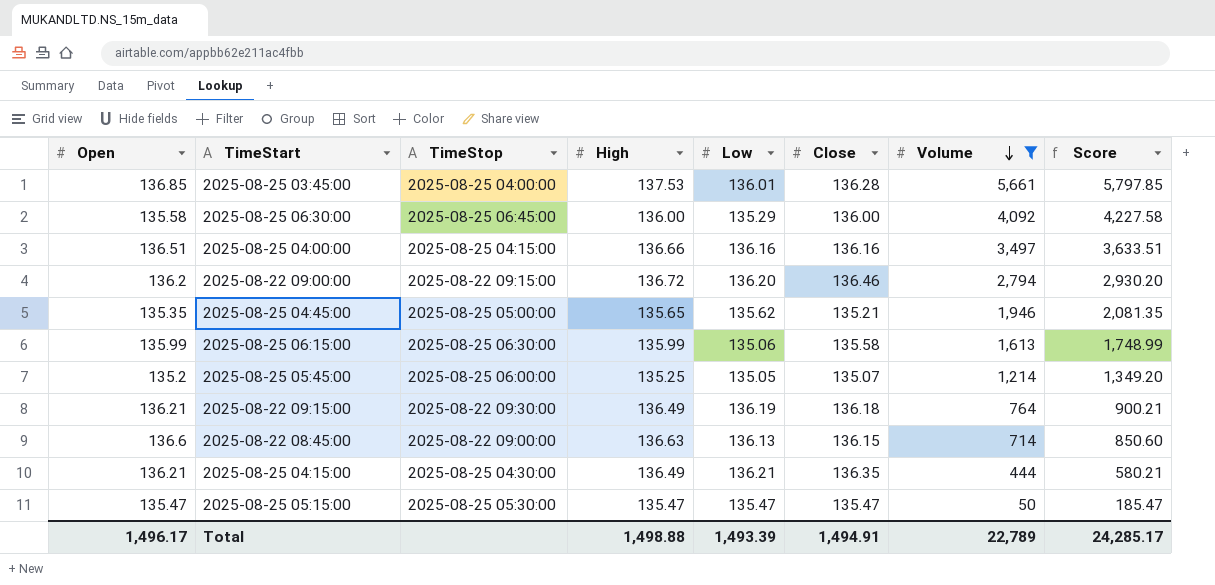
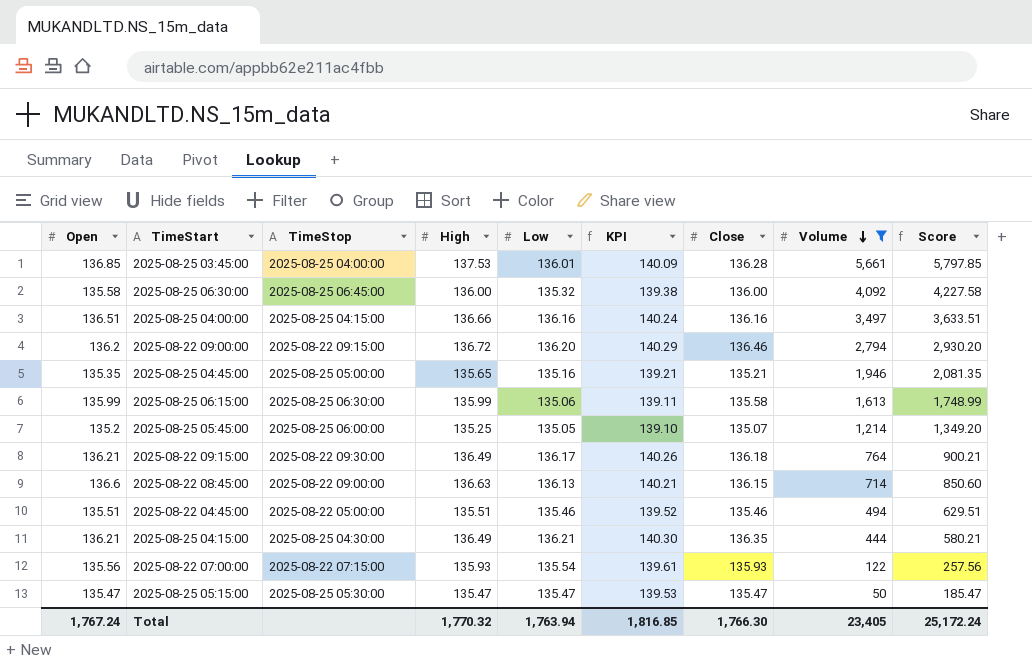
column KPI | formula: none -> [Low] * 1.03
2025-08-25 06:30:00 | Low: 135.29 -> 135.32
2025-08-25 04:45:00 | Low: 135.62 -> 135.16
2025-08-22 09:15:00 | Low: 136.19 -> 136.17
row 2025-08-22 04:45:00: none -> 135.51 | 2025-08-22 05:00:00 | 135.51 | 135.46 | 139.52 | 135.46 | 494 | 629.51
row 2025-08-22 07:00:00: none -> 135.56 | 2025-08-22 07:15:00 | 135.93 | 135.54 | 139.61 | 135.93 | 122 | 257.56
Total | Open: 1,496.17 -> 1,767.24
Total | High: 1,498.88 -> 1,770.32
Total | Low: 1,493.39 -> 1,763.94
Total | Close: 1,494.91 -> 1,766.30
Total | Volume: 22,789 -> 23,405
Total | Score: 24,285.17 -> 25,172.24

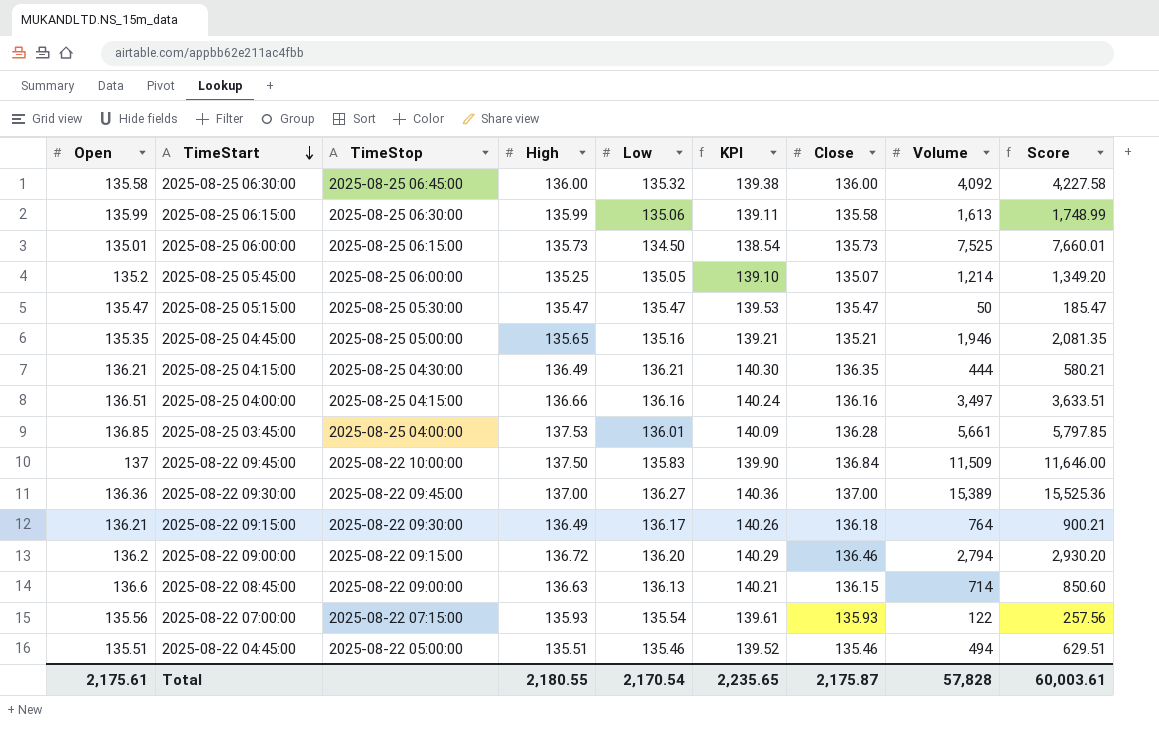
filter: Volume <= 5,661 -> none
row order: Volume descending -> TimeStart descending
Total | Open: 1,767.24 -> 2,175.61
Total | High: 1,770.32 -> 2,180.55
Total | Low: 1,763.94 -> 2,170.54
Total | KPI: 1,816.85 -> 2,235.65
Total | Close: 1,766.30 -> 2,175.87
Total | Volume: 23,405 -> 57,828
Total | Score: 25,172.24 -> 60,003.61

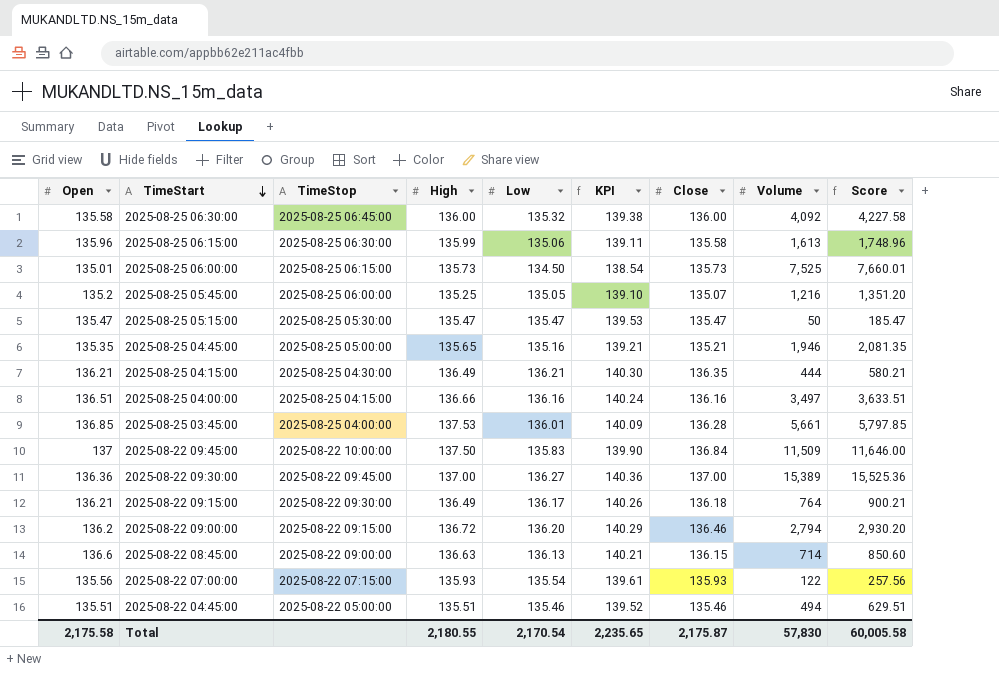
2025-08-25 06:15:00 | Open: 135.99 -> 135.96
2025-08-25 06:15:00 | Score: 1,748.99 -> 1,748.96
2025-08-25 05:45:00 | Volume: 1,214 -> 1,216
2025-08-25 05:45:00 | Score: 1,349.20 -> 1,351.20
Total | Open: 2,175.61 -> 2,175.58
Total | Volume: 57,828 -> 57,830
Total | Score: 60,003.61 -> 60,005.58

